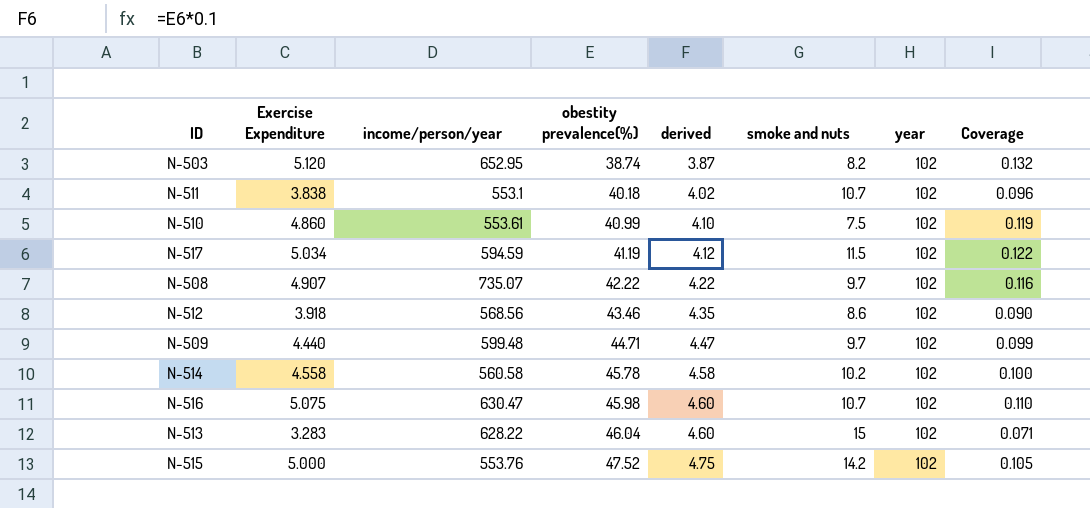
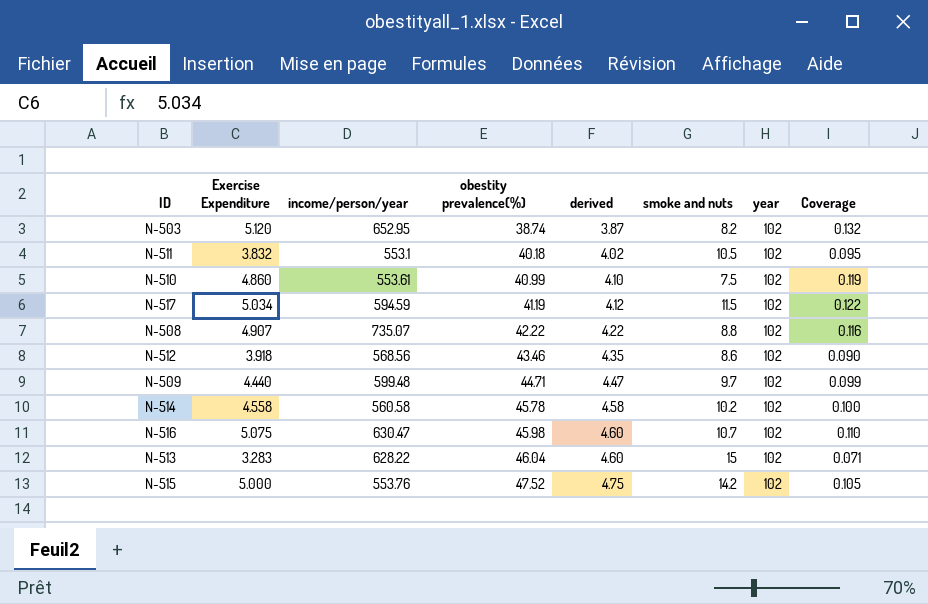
N-511 | Exercise Expenditure: 3.838 -> 3.832
N-511 | smoke and nuts: 10.7 -> 10.5
N-511 | Coverage: 0.096 -> 0.095
N-508 | smoke and nuts: 9.7 -> 8.8

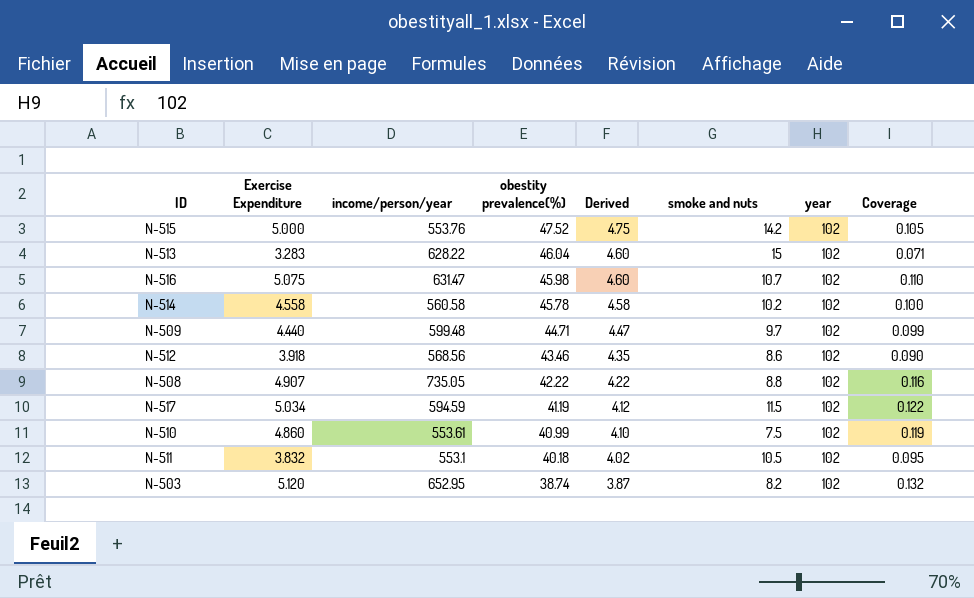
row order: obestity prevalence(%) ascending -> obestity prevalence(%) descending
column name: derived -> Derived
N-516 | income/person/year: 630.47 -> 631.47
N-508 | income/person/year: 735.07 -> 735.05

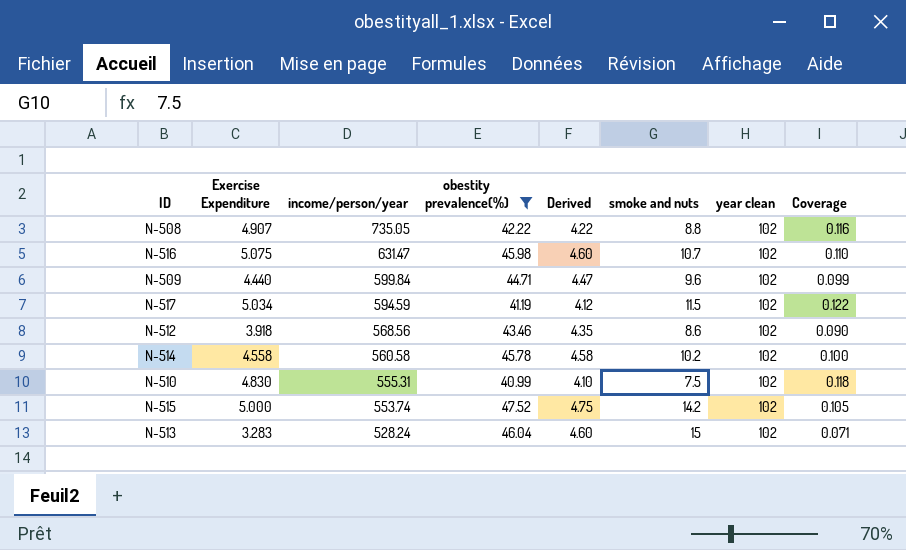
filter: none -> obestity prevalence(%) >= 40.99
row order: obestity prevalence(%) descending -> income/person/year descending
column name: year -> year clean
N-509 | income/person/year: 599.48 -> 599.84
N-509 | smoke and nuts: 9.7 -> 9.6
N-510 | Exercise Expenditure: 4.860 -> 4.830
N-510 | income/person/year: 553.61 -> 555.31
N-510 | Coverage: 0.119 -> 0.118
N-515 | income/person/year: 553.76 -> 553.74
N-513 | income/person/year: 628.22 -> 528.24

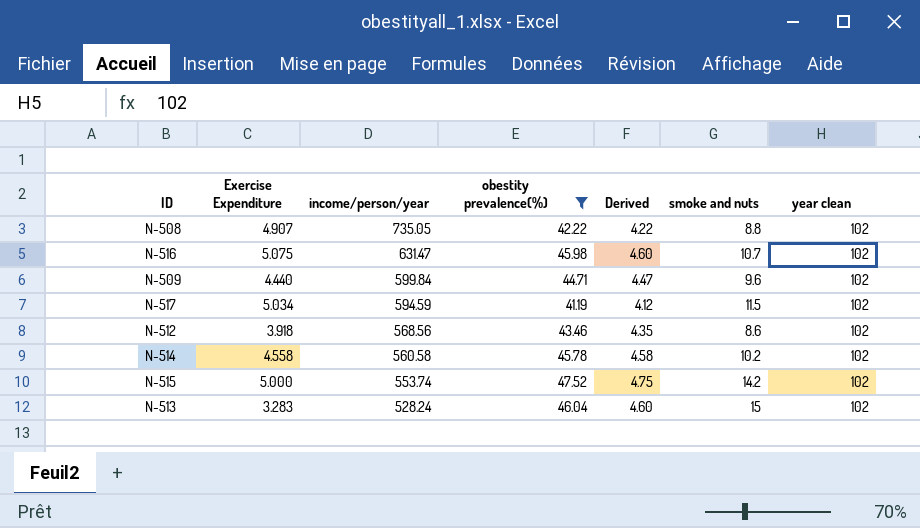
column Coverage | formula: [Exercise Expenditure] / [obestity prevalence(%)] -> none
row N-510: 4.830 | 555.31 | 40.99 | 4.10 | 7.5 | 102 | 0.118 -> none

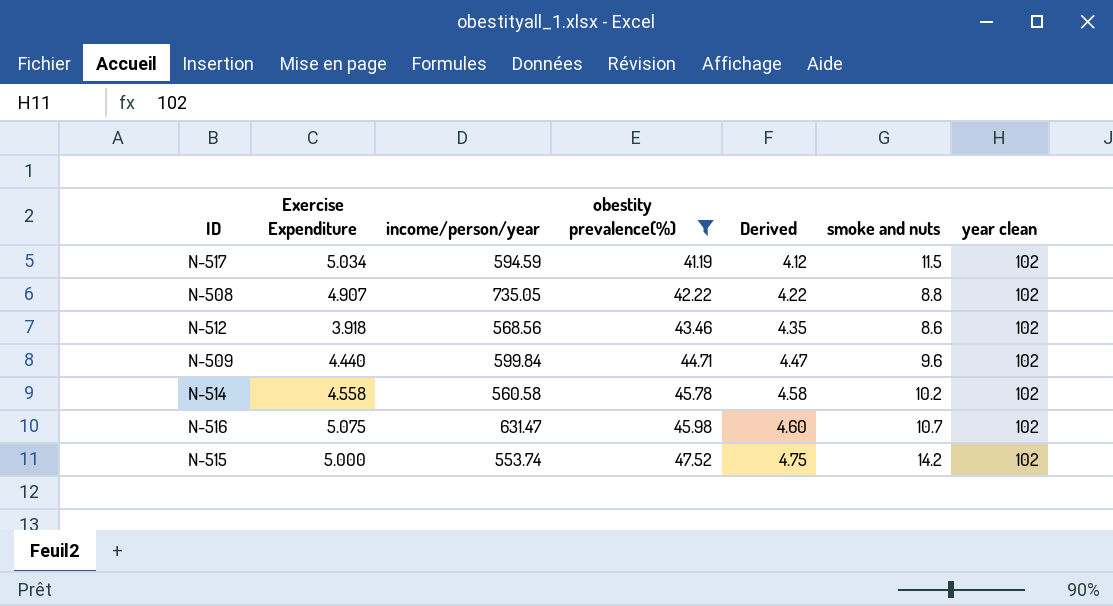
row order: income/person/year descending -> obestity prevalence(%) ascending
row N-513: 3.283 | 528.24 | 46.04 | 4.60 | 15 | 102 -> none

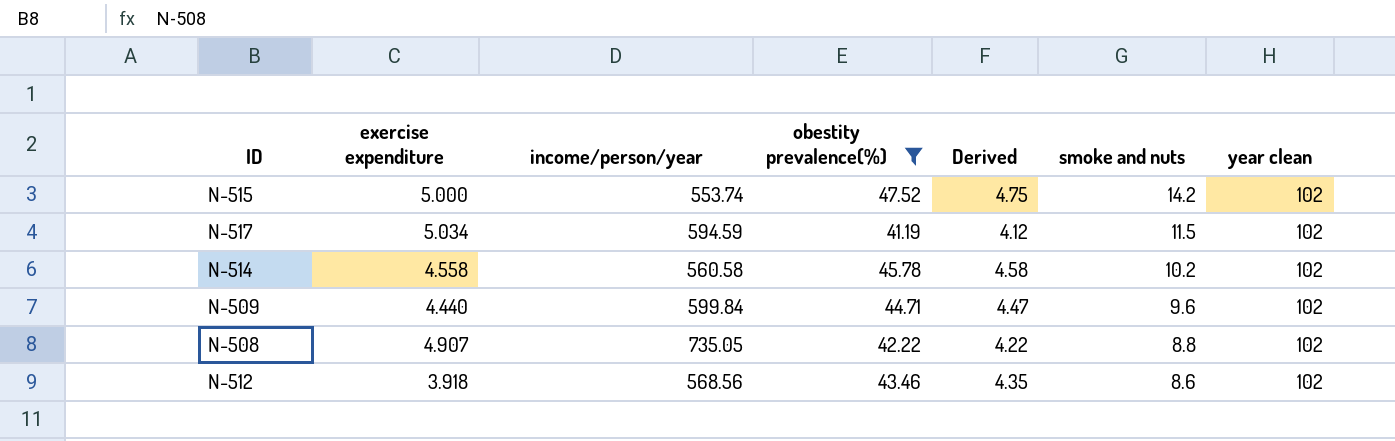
row order: obestity prevalence(%) ascending -> smoke and nuts descending
column name: Exercise Expenditure -> exercise expenditure
row N-516: 5.075 | 631.47 | 45.98 | 4.60 | 10.7 | 102 -> none

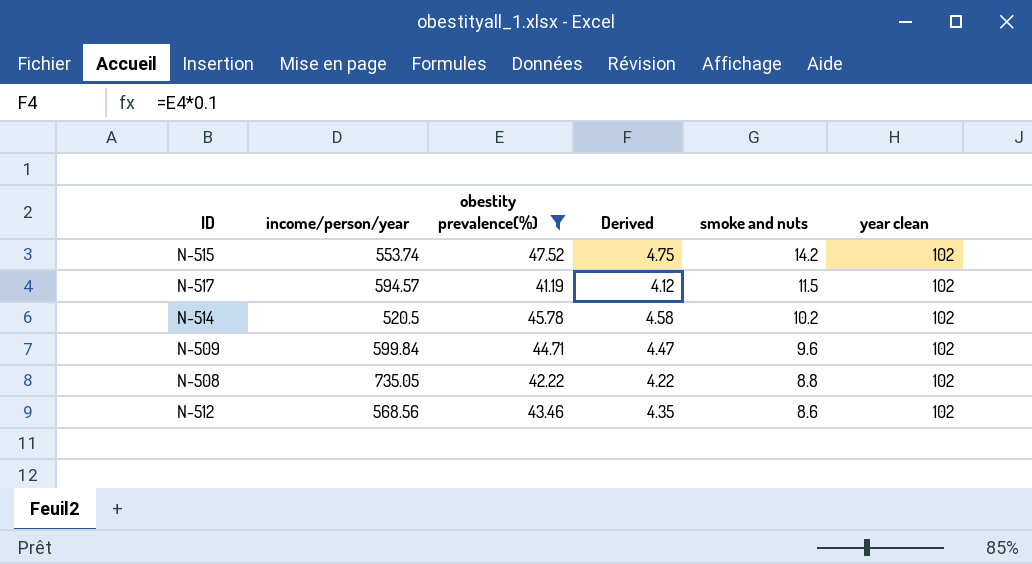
column exercise expenditure | position: 2 -> none
N-517 | income/person/year: 594.59 -> 594.57
N-514 | income/person/year: 560.58 -> 520.5

